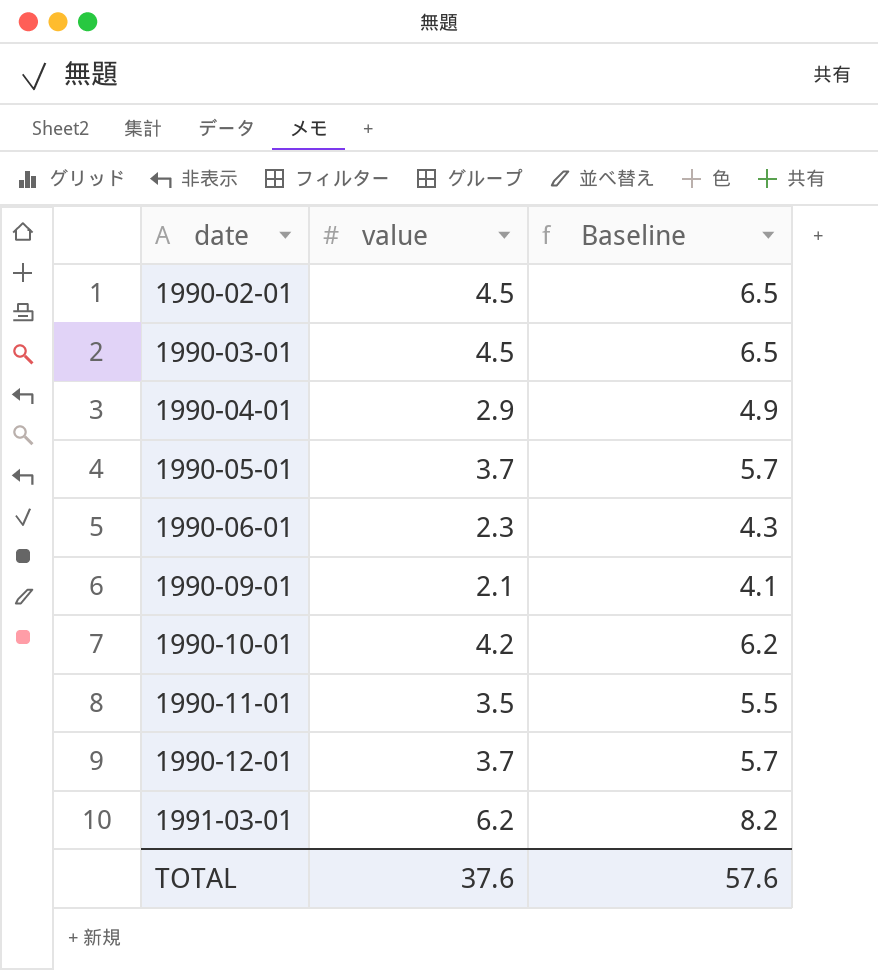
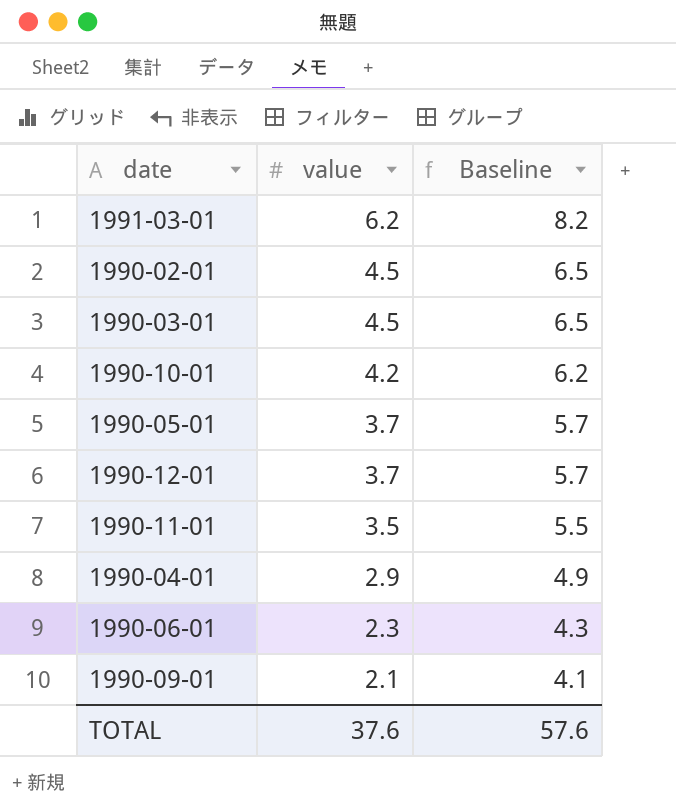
row order: date ascending -> value descending

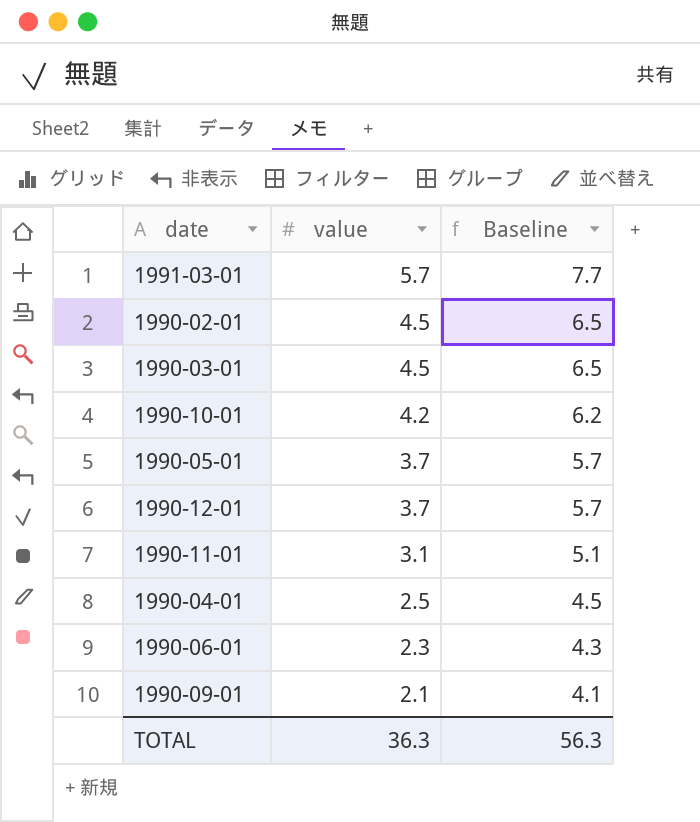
1991-03-01 | value: 6.2 -> 5.7
1991-03-01 | Baseline: 8.2 -> 7.7
1990-11-01 | value: 3.5 -> 3.1
1990-11-01 | Baseline: 5.5 -> 5.1
1990-04-01 | value: 2.9 -> 2.5
1990-04-01 | Baseline: 4.9 -> 4.5
TOTAL | value: 37.6 -> 36.3
TOTAL | Baseline: 57.6 -> 56.3

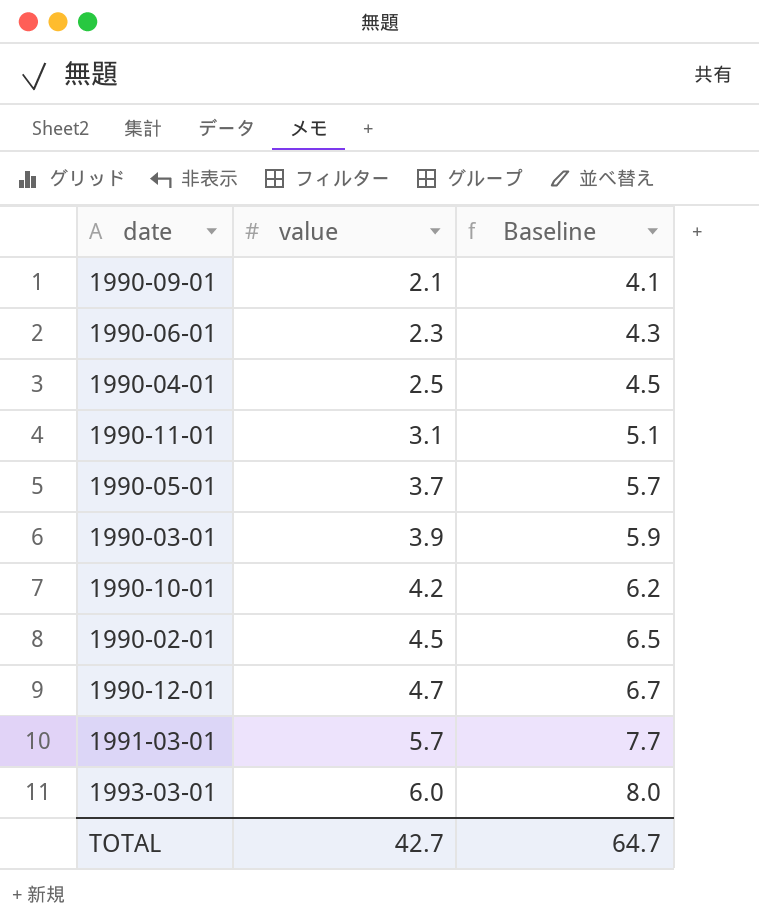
row order: value descending -> value ascending
1990-03-01 | value: 4.5 -> 3.9
1990-03-01 | Baseline: 6.5 -> 5.9
1990-12-01 | value: 3.7 -> 4.7
1990-12-01 | Baseline: 5.7 -> 6.7
row 1993-03-01: none -> 6.0 | 8.0
TOTAL | value: 36.3 -> 42.7
TOTAL | Baseline: 56.3 -> 64.7

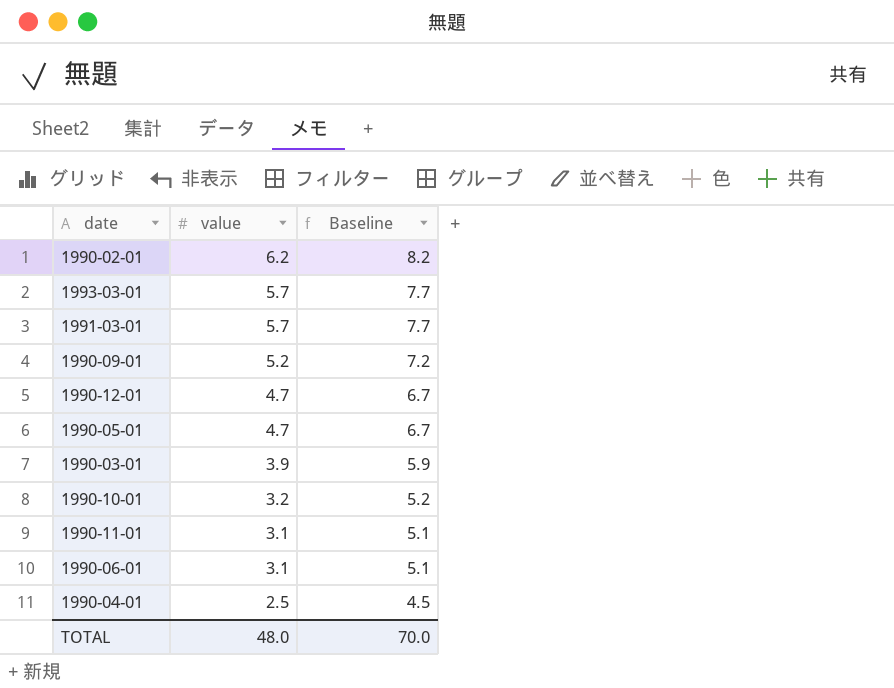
row order: value ascending -> value descending
1990-02-01 | value: 4.5 -> 6.2
1990-02-01 | Baseline: 6.5 -> 8.2
1993-03-01 | value: 6.0 -> 5.7
1993-03-01 | Baseline: 8.0 -> 7.7
1990-09-01 | value: 2.1 -> 5.2
1990-09-01 | Baseline: 4.1 -> 7.2
1990-05-01 | value: 3.7 -> 4.7
1990-05-01 | Baseline: 5.7 -> 6.7
1990-10-01 | value: 4.2 -> 3.2
1990-10-01 | Baseline: 6.2 -> 5.2
1990-06-01 | value: 2.3 -> 3.1
1990-06-01 | Baseline: 4.3 -> 5.1
TOTAL | value: 42.7 -> 48.0
TOTAL | Baseline: 64.7 -> 70.0

